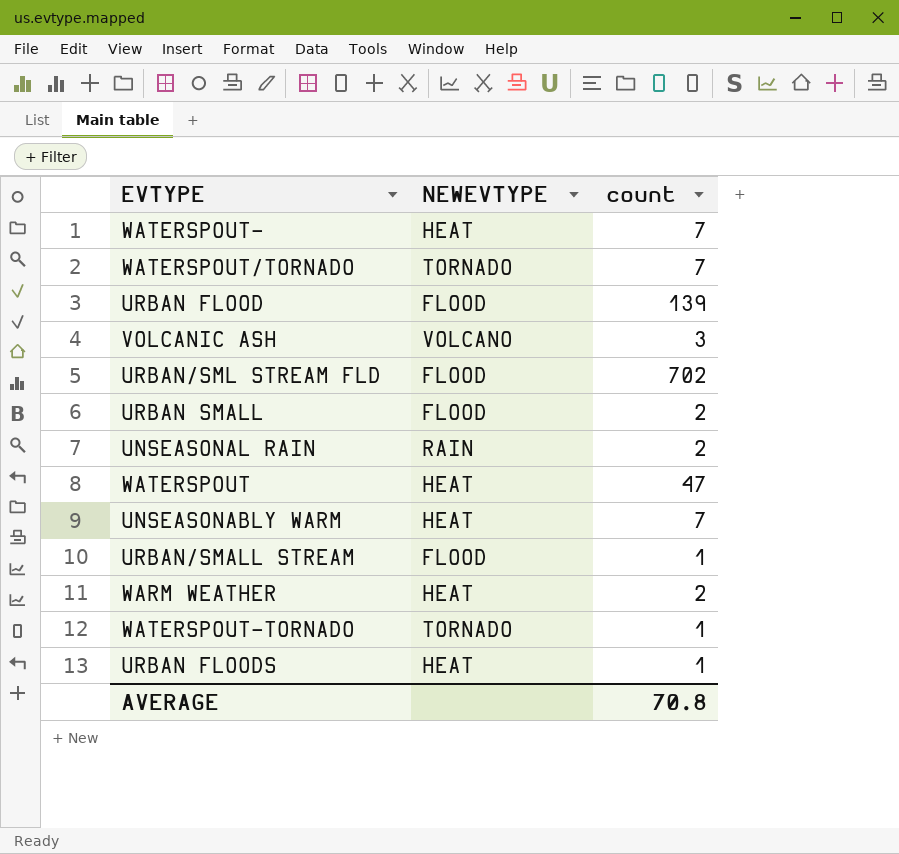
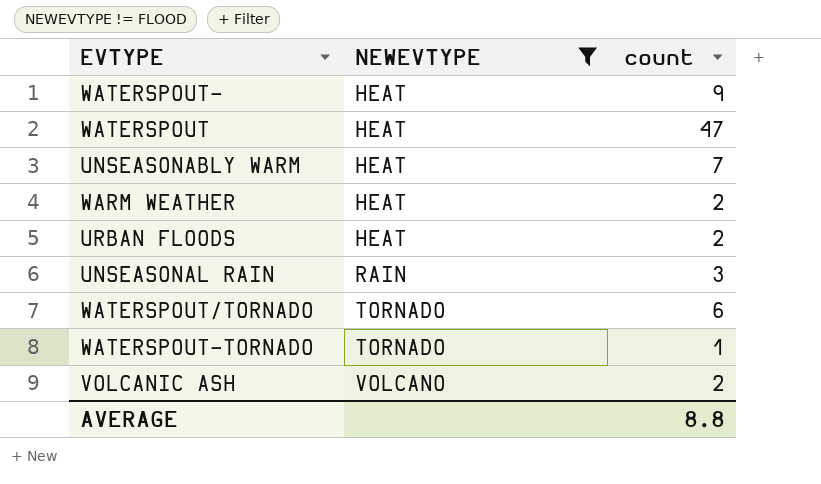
filter: none -> NEWEVTYPE != FLOOD
row order: none -> NEWEVTYPE ascending
WATERSPOUT- | count: 7 -> 9
URBAN FLOODS | count: 1 -> 2
UNSEASONAL RAIN | count: 2 -> 3
WATERSPOUT/TORNADO | count: 7 -> 6
VOLCANIC ASH | count: 3 -> 2
AVERAGE | count: 70.8 -> 8.8

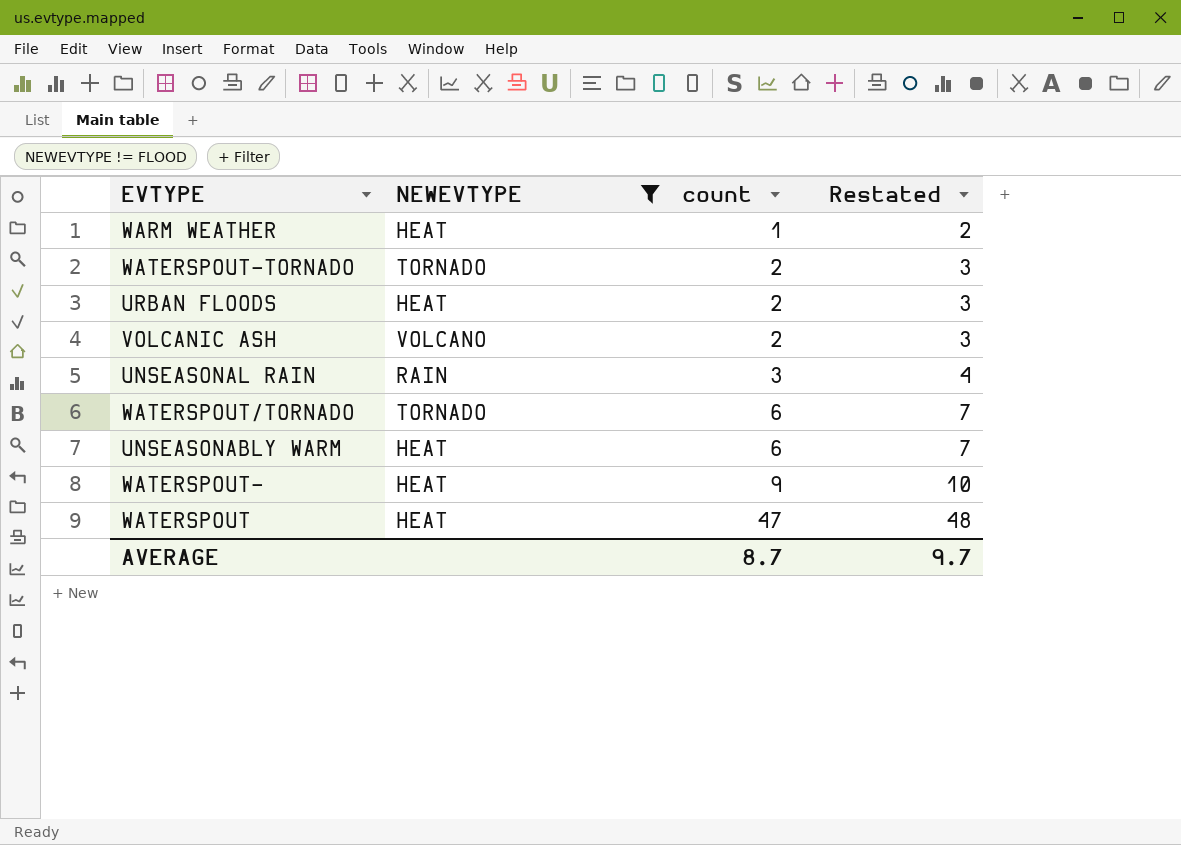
row order: NEWEVTYPE ascending -> count ascending
column Restated | formula: none -> [count] + 1
WARM WEATHER | count: 2 -> 1
WATERSPOUT-TORNADO | count: 1 -> 2
UNSEASONABLY WARM | count: 7 -> 6
AVERAGE | count: 8.8 -> 8.7

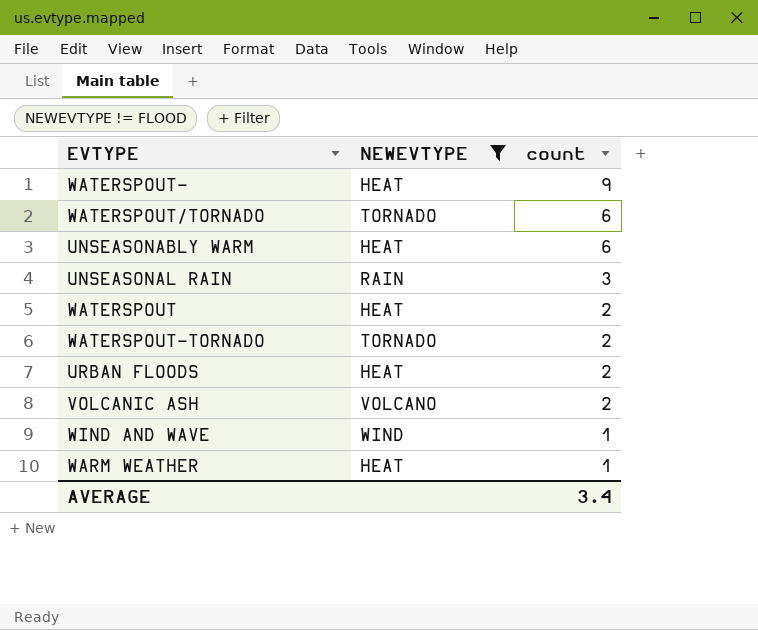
row order: count ascending -> count descending
column Restated | formula: [count] + 1 -> none
WATERSPOUT | count: 47 -> 2
row WIND AND WAVE: none -> WIND | 1
AVERAGE | count: 8.7 -> 3.4

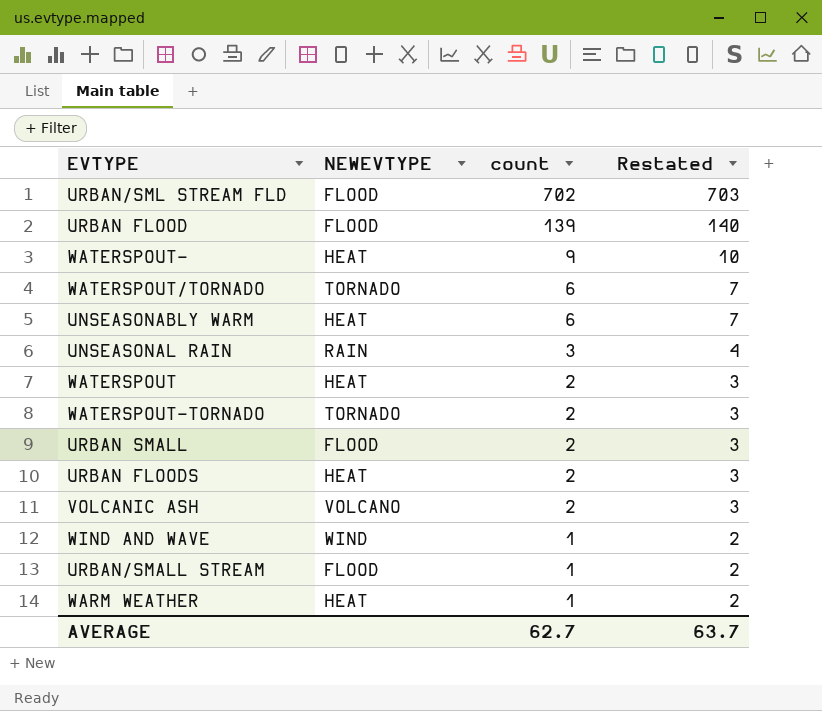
filter: NEWEVTYPE != FLOOD -> none
column Restated | formula: none -> [count] + 1
AVERAGE | count: 3.4 -> 62.7

